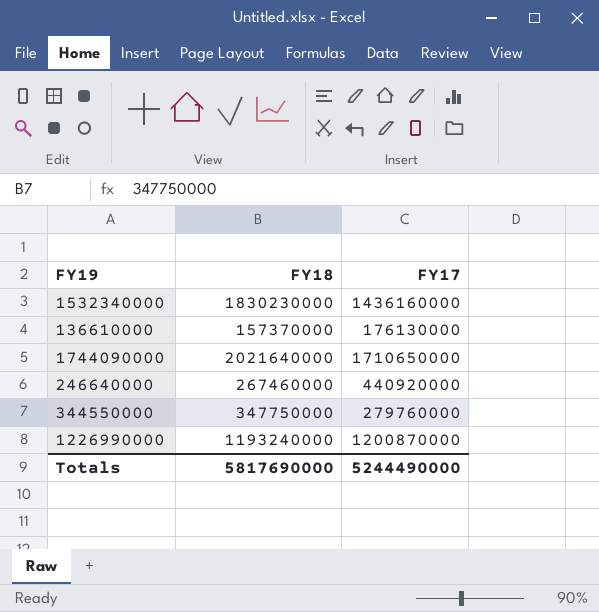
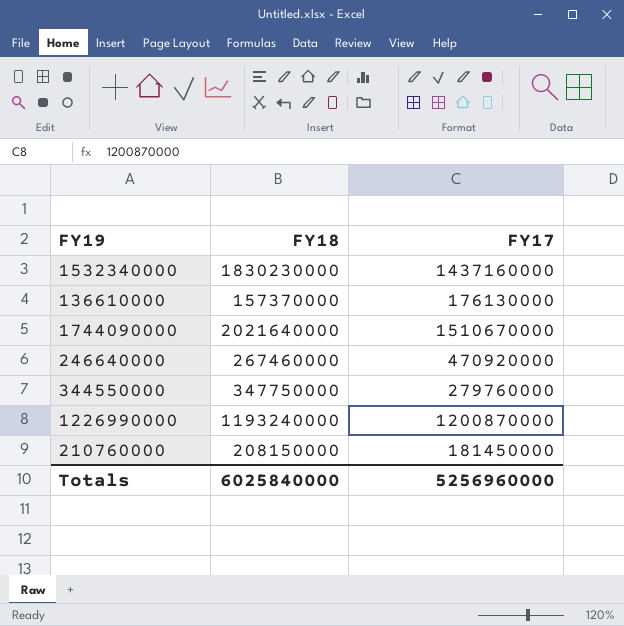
1532340000 | FY17: 1436160000 -> 1437160000
1744090000 | FY17: 1710650000 -> 1510670000
246640000 | FY17: 440920000 -> 470920000
row 210760000: none -> 208150000 | 181450000
Totals | FY18: 5817690000 -> 6025840000
Totals | FY17: 5244490000 -> 5256960000

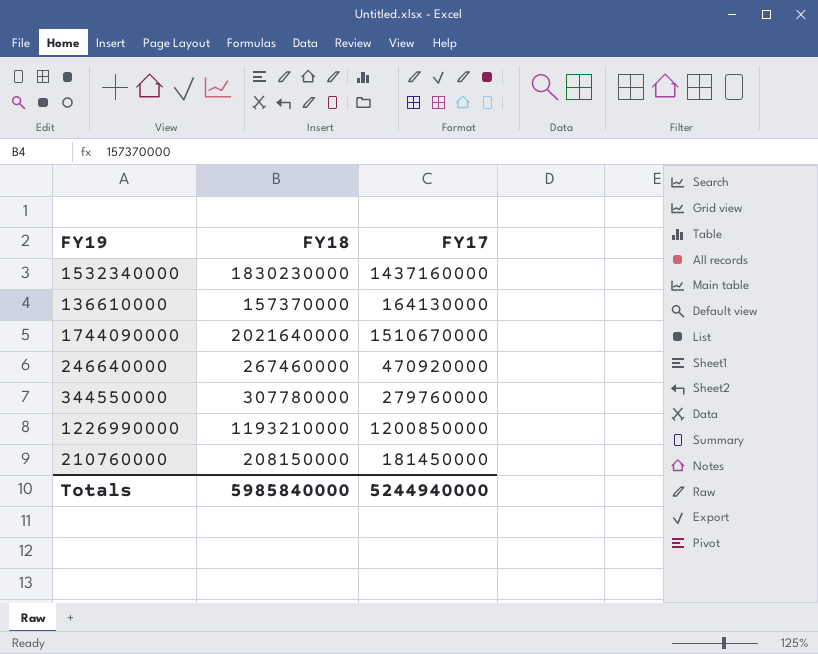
136610000 | FY17: 176130000 -> 164130000
344550000 | FY18: 347750000 -> 307780000
1226990000 | FY18: 1193240000 -> 1193210000
1226990000 | FY17: 1200870000 -> 1200850000
Totals | FY18: 6025840000 -> 5985840000
Totals | FY17: 5256960000 -> 5244940000

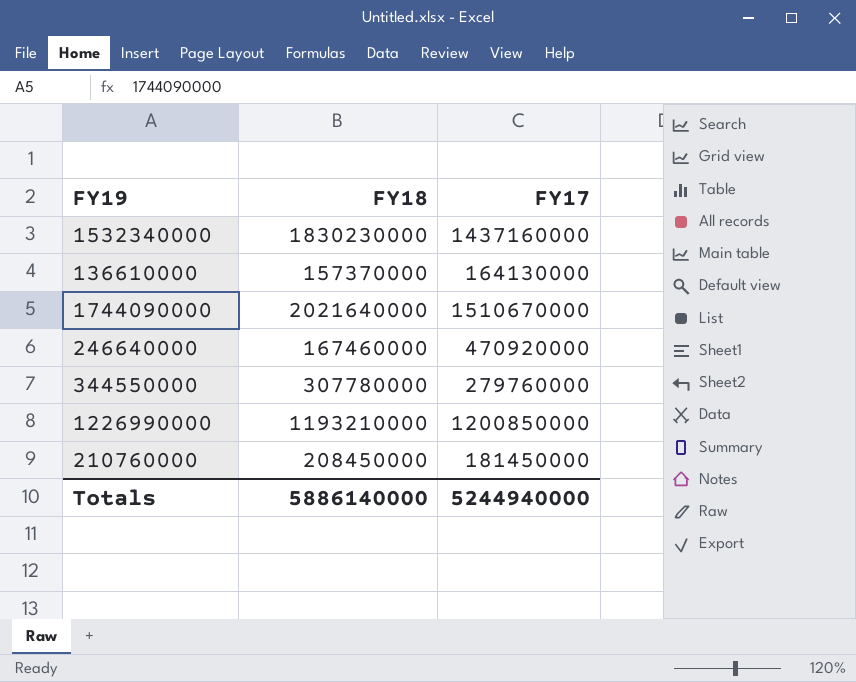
246640000 | FY18: 267460000 -> 167460000
210760000 | FY18: 208150000 -> 208450000
Totals | FY18: 5985840000 -> 5886140000

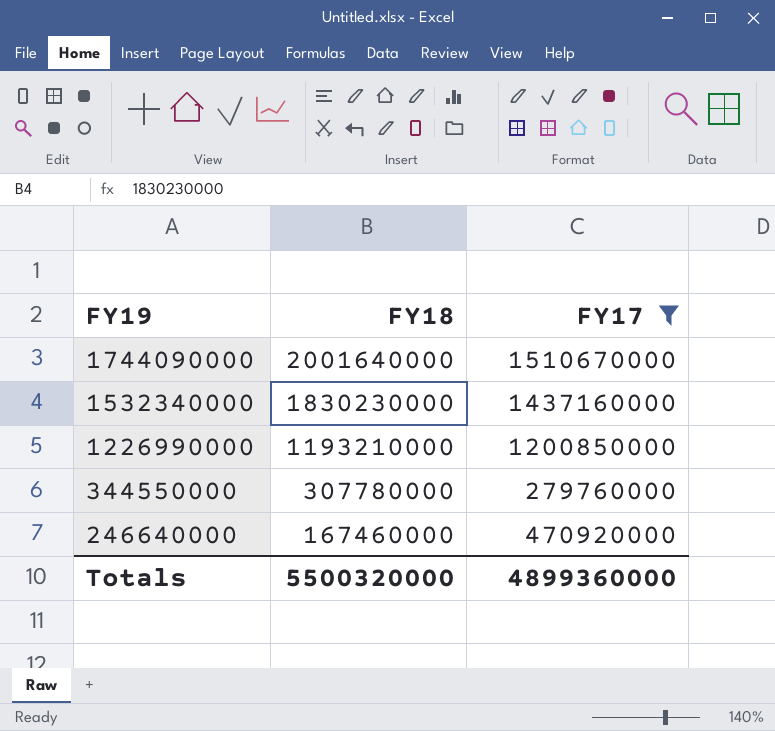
filter: none -> FY17 >= 279760000
row order: none -> FY19 descending
1744090000 | FY18: 2021640000 -> 2001640000
Totals | FY18: 5886140000 -> 5500320000
Totals | FY17: 5244940000 -> 4899360000

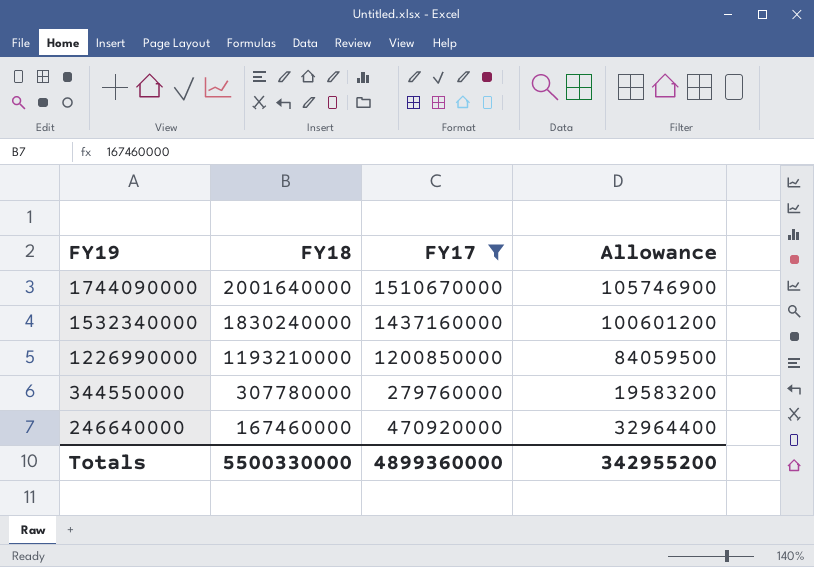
column Allowance | formula: none -> [FY17] * 0.07
1532340000 | FY18: 1830230000 -> 1830240000
Totals | FY18: 5500320000 -> 5500330000

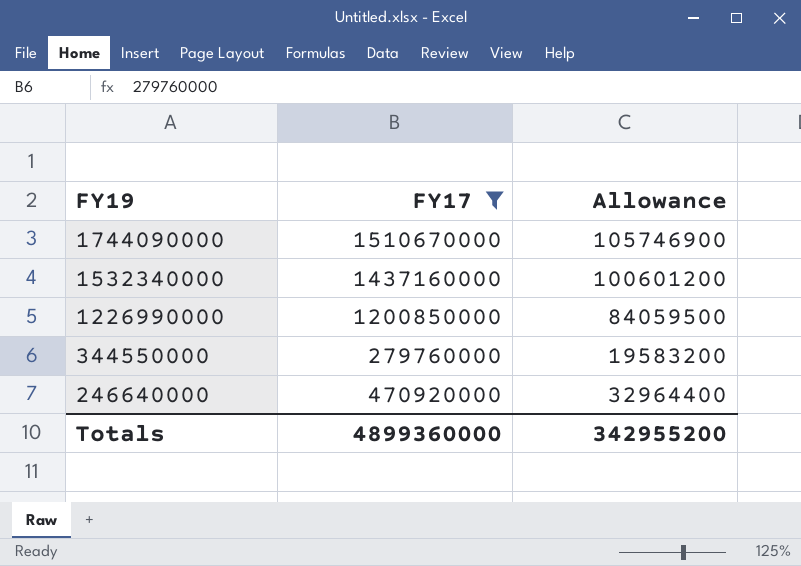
column FY18 | position: 2 -> none

